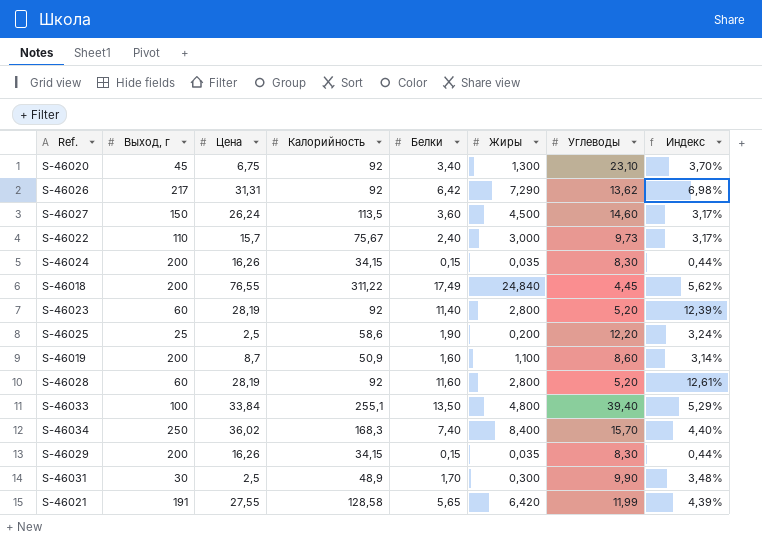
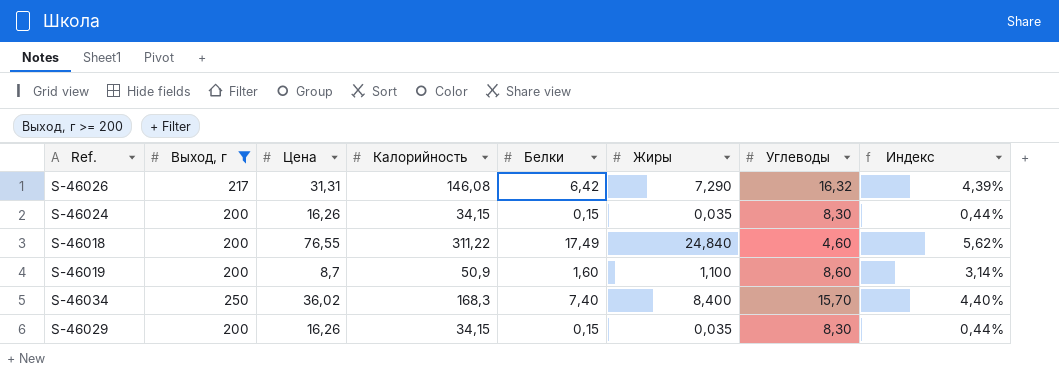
filter: none -> Выход, г >= 200
S-46026 | Калорийность: 92 -> 146,08
S-46026 | Углеводы: 13,62 -> 16,32
S-46026 | Индекс: 6,98% -> 4,39%
S-46018 | Углеводы: 4,45 -> 4,60

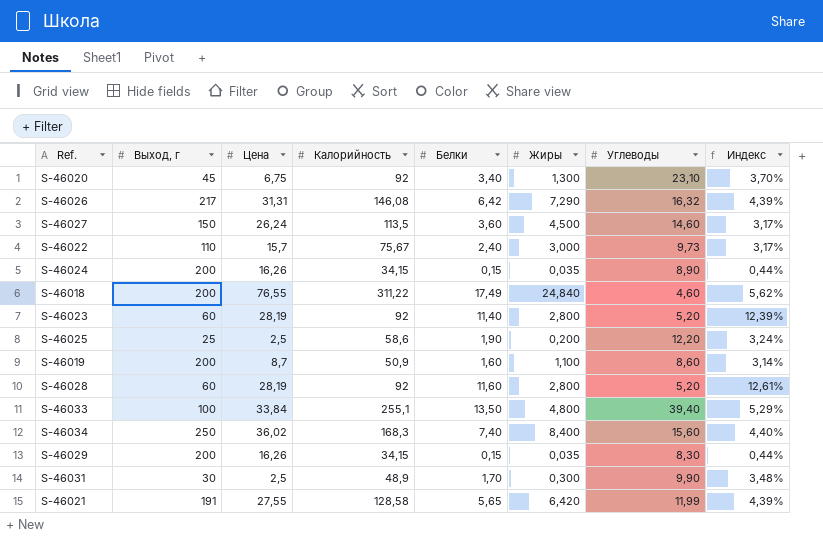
filter: Выход, г >= 200 -> none
S-46024 | Углеводы: 8,30 -> 8,90
S-46034 | Углеводы: 15,70 -> 15,60

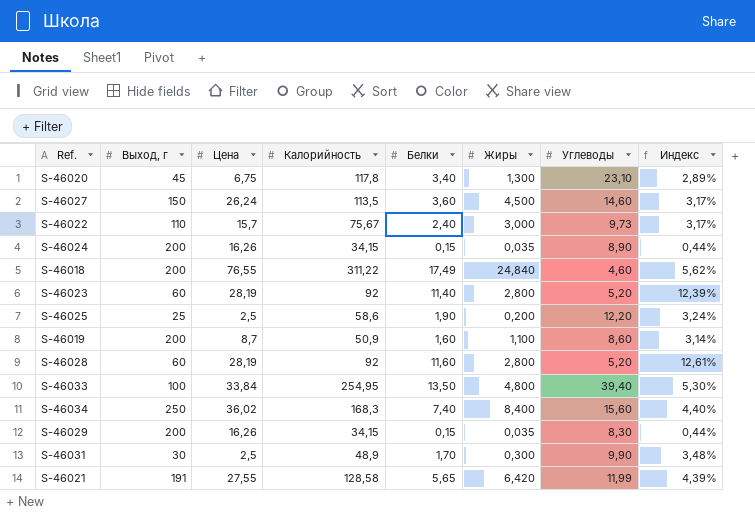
row S-46026: 217 | 31,31 | 146,08 | 6,42 | 7,290 | 16,32 | 4,39% -> none
S-46020 | Калорийность: 92 -> 117,8
S-46020 | Индекс: 3,70% -> 2,89%
S-46033 | Калорийность: 255,1 -> 254,95
S-46033 | Индекс: 5,29% -> 5,30%

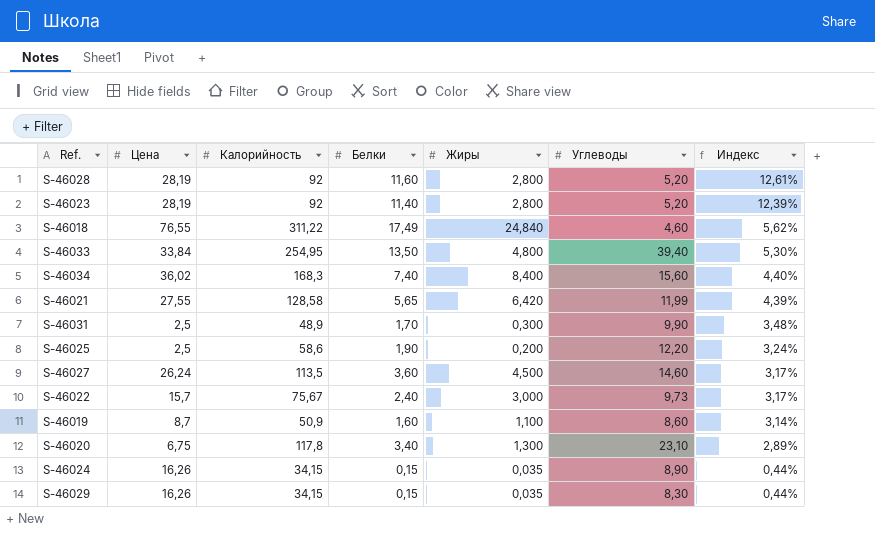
row order: none -> Индекс descending
column Выход, г | position: 2 -> none

